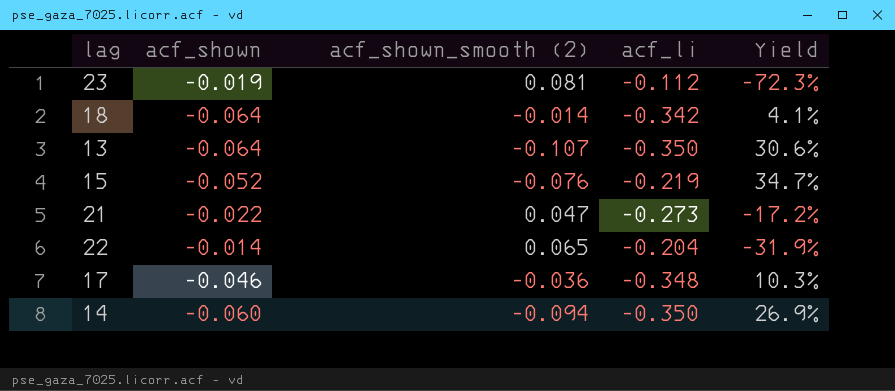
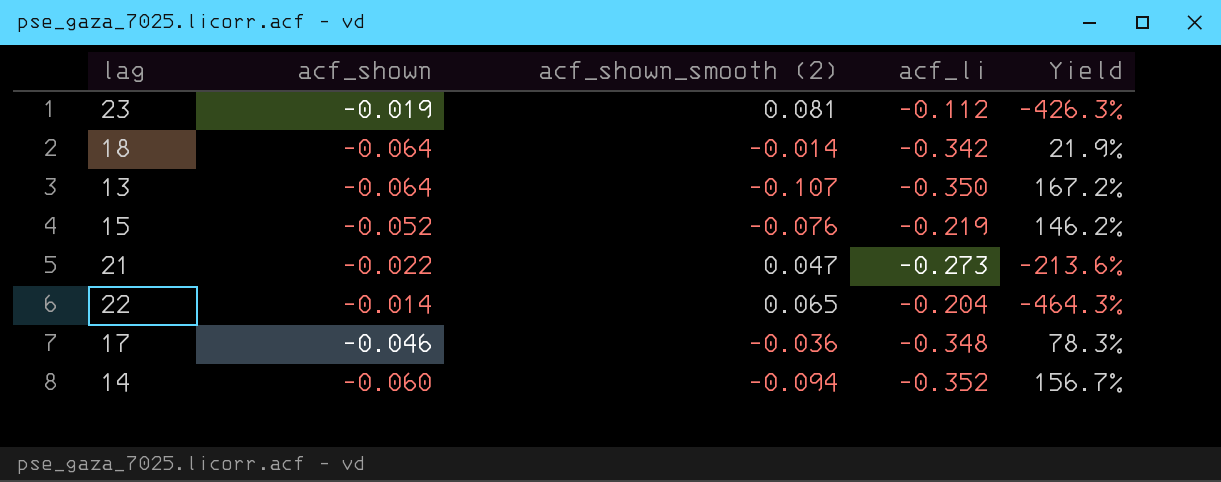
column Yield | formula: [acf_shown_smooth (2)] / [acf_li] -> [acf_shown_smooth (2)] / [acf_shown]
14 | acf_li: -0.350 -> -0.352

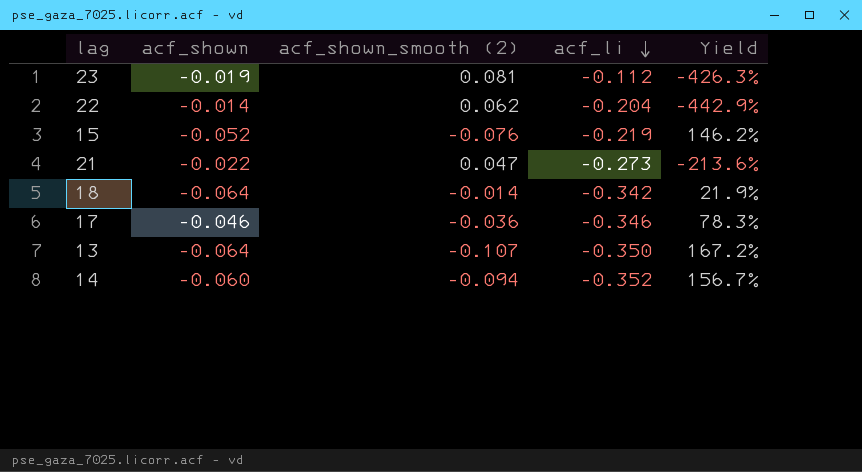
row order: none -> acf_li descending
22 | acf_shown_smooth (2): 0.065 -> 0.062
22 | Yield: -464.3% -> -442.9%
17 | acf_li: -0.348 -> -0.346

